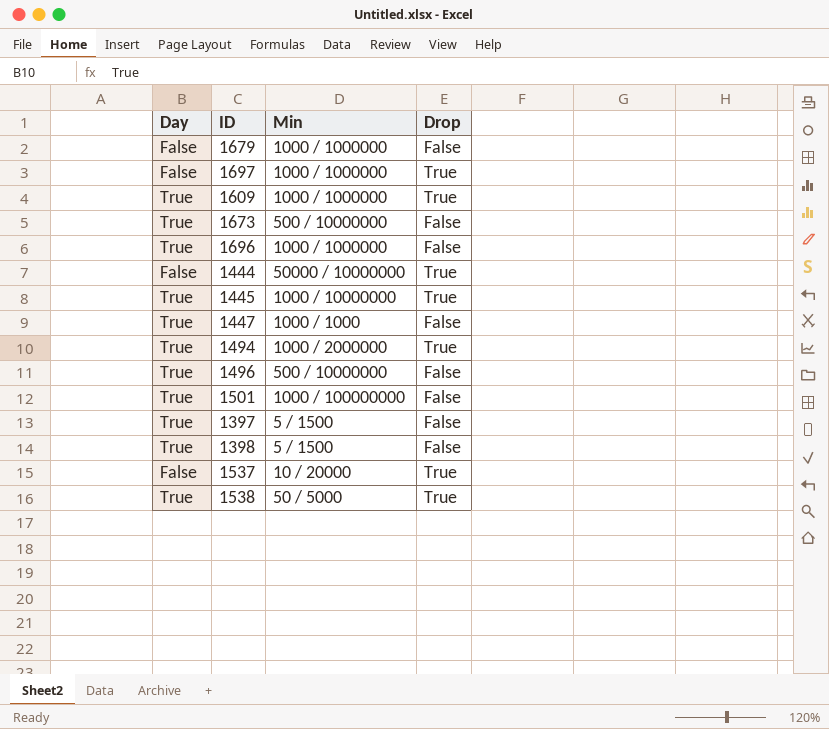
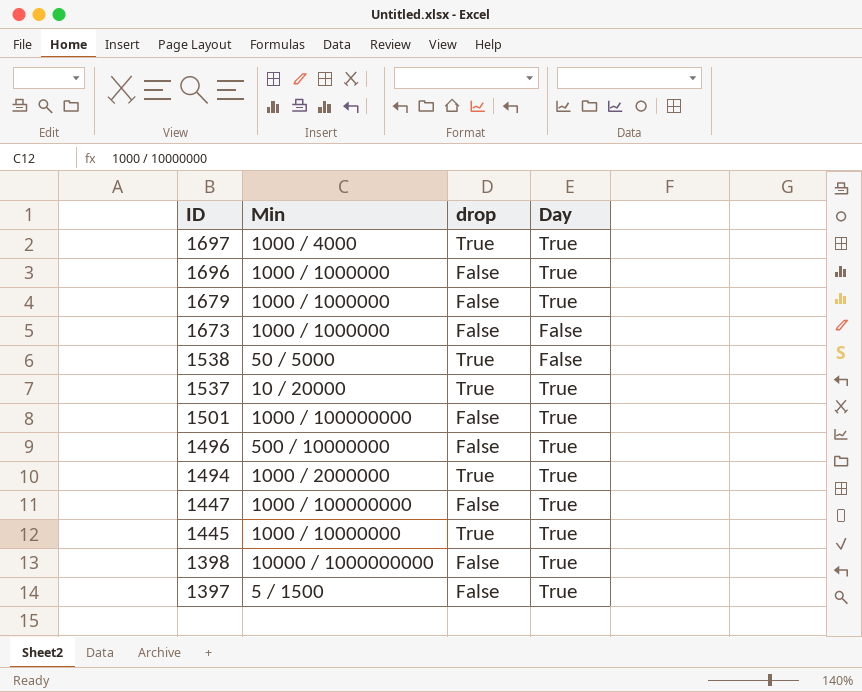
row order: none -> ID descending
column name: Drop -> drop
column Day | position: 1 -> 4
row 1609: True | 1000 / 1000000 | True -> none
row 1444: False | 50000 / 10000000 | True -> none
1697 | Min: 1000 / 1000000 -> 1000 / 4000
1697 | Day: False -> True
1679 | Day: False -> True
1673 | Min: 500 / 10000000 -> 1000 / 1000000
1673 | Day: True -> False
1538 | Day: True -> False
1537 | Day: False -> True
1447 | Min: 1000 / 1000 -> 1000 / 100000000
1398 | Min: 5 / 1500 -> 10000 / 1000000000

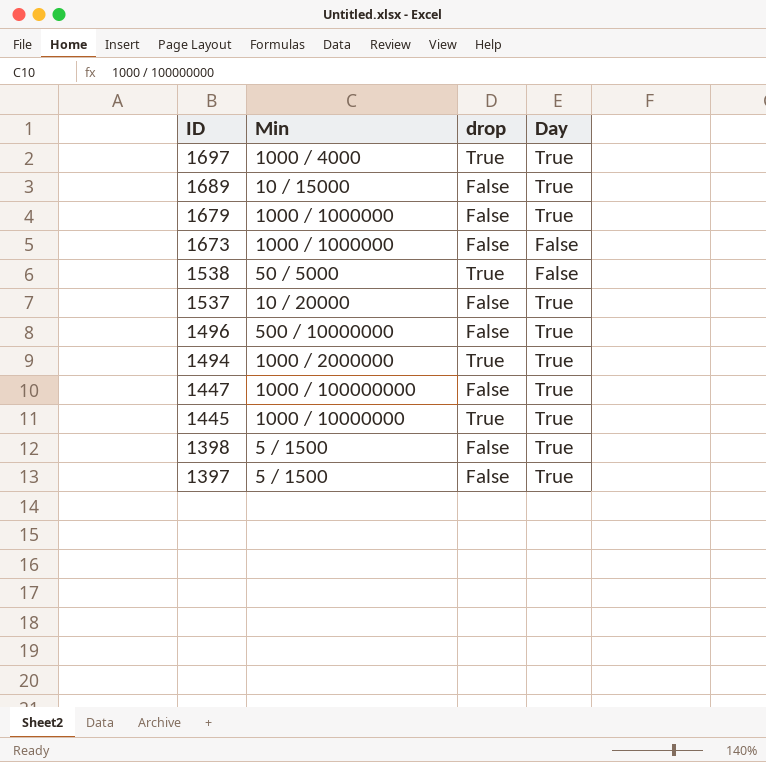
row 1696: 1000 / 1000000 | False | True -> none
row 1501: 1000 / 100000000 | False | True -> none
row 1689: none -> 10 / 15000 | False | True
1537 | drop: True -> False
1398 | Min: 10000 / 1000000000 -> 5 / 1500

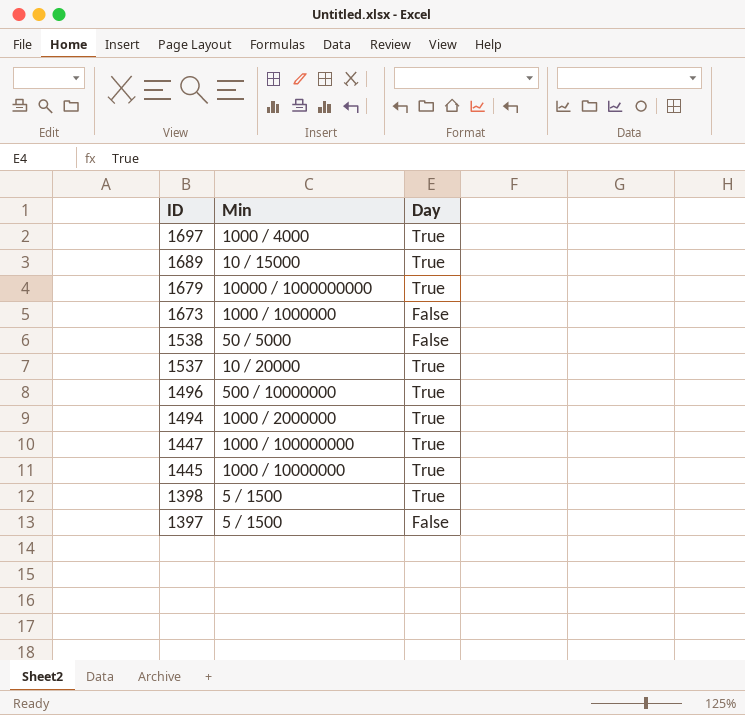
column drop | position: 3 -> none
1679 | Min: 1000 / 1000000 -> 10000 / 1000000000
1397 | Day: True -> False

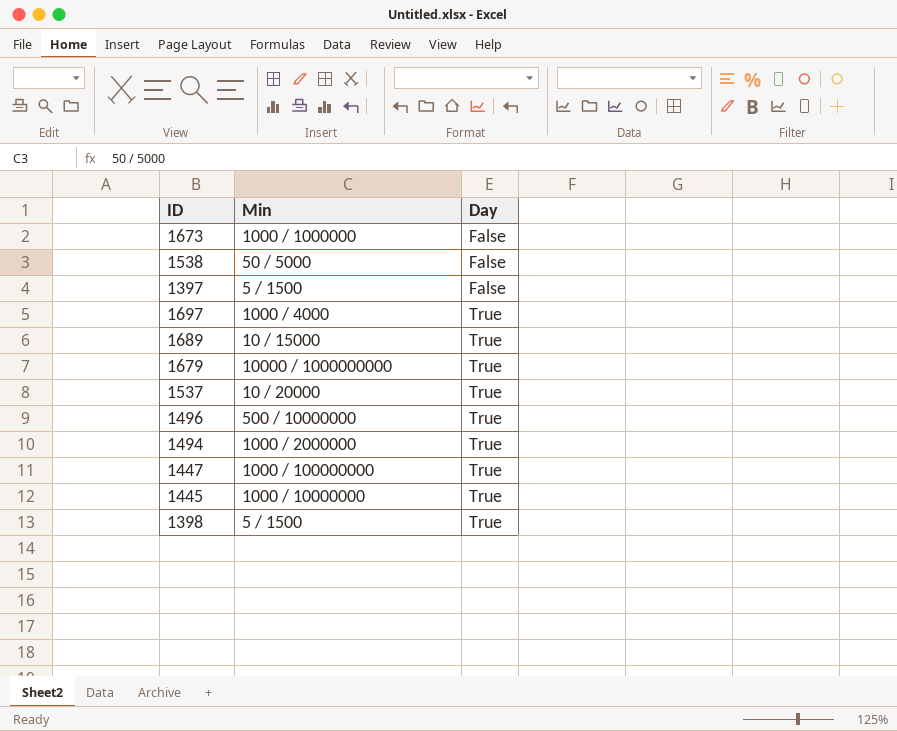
row order: ID descending -> Day ascending

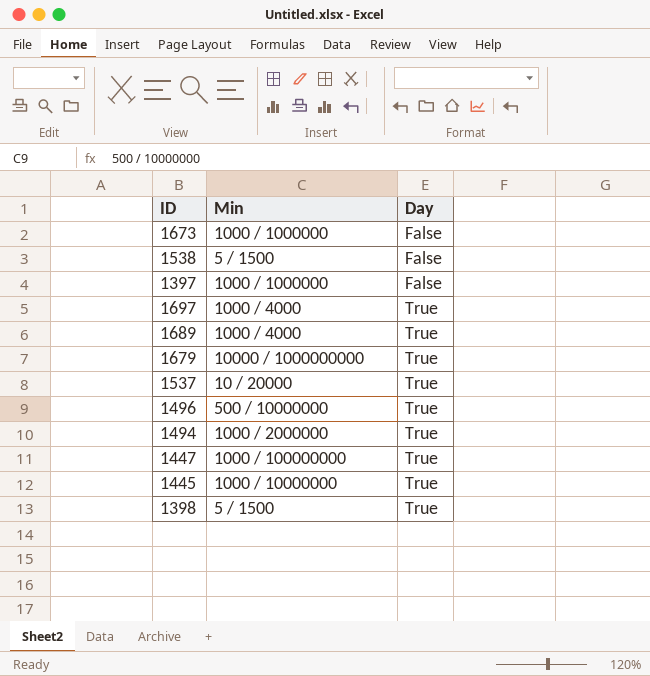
1538 | Min: 50 / 5000 -> 5 / 1500
1397 | Min: 5 / 1500 -> 1000 / 1000000
1689 | Min: 10 / 15000 -> 1000 / 4000

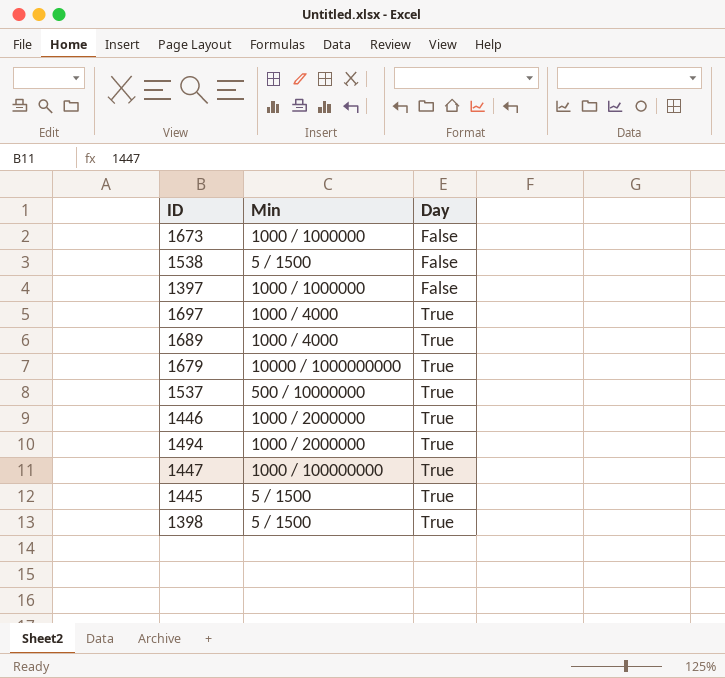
row 1496: 500 / 10000000 | True -> none
1537 | Min: 10 / 20000 -> 500 / 10000000
row 1446: none -> 1000 / 2000000 | True
1445 | Min: 1000 / 10000000 -> 5 / 1500

